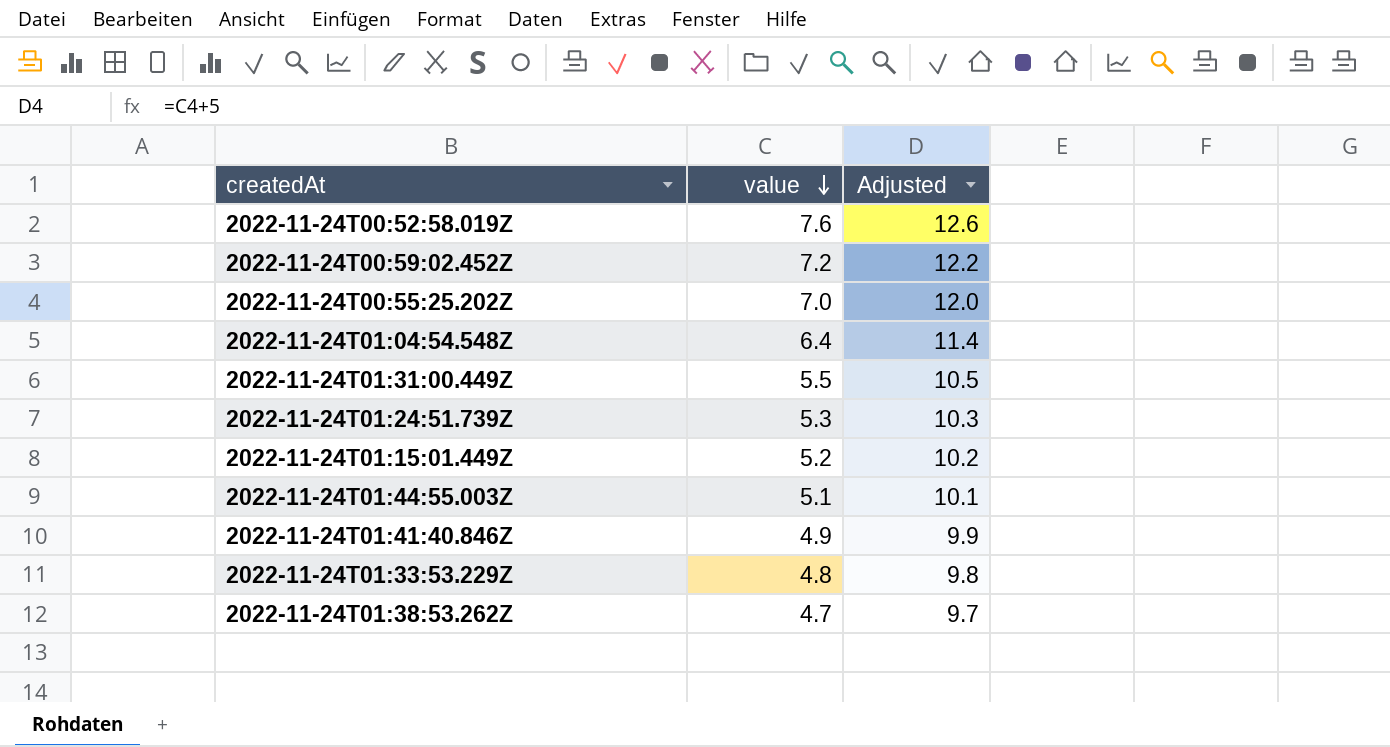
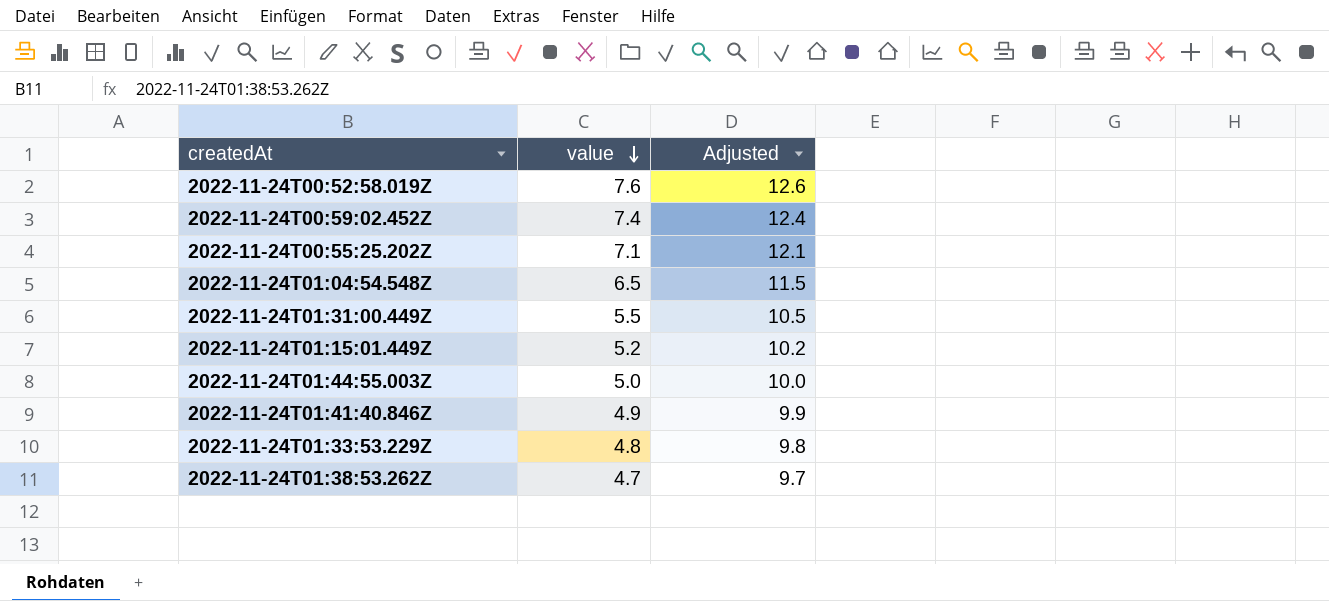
row 2022-11-24T01:24:51.739Z: 5.3 | 10.3 -> none
2022-11-24T00:59:02.452Z | value: 7.2 -> 7.4
2022-11-24T00:59:02.452Z | Adjusted: 12.2 -> 12.4
2022-11-24T00:55:25.202Z | value: 7.0 -> 7.1
2022-11-24T00:55:25.202Z | Adjusted: 12.0 -> 12.1
2022-11-24T01:04:54.548Z | value: 6.4 -> 6.5
2022-11-24T01:04:54.548Z | Adjusted: 11.4 -> 11.5
2022-11-24T01:44:55.003Z | value: 5.1 -> 5.0
2022-11-24T01:44:55.003Z | Adjusted: 10.1 -> 10.0

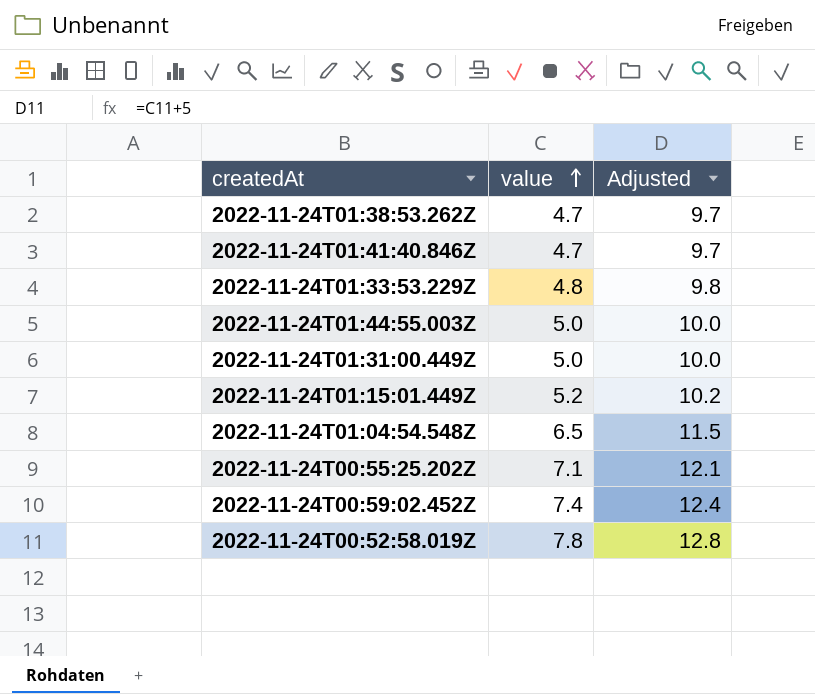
row order: value descending -> value ascending
2022-11-24T01:41:40.846Z | value: 4.9 -> 4.7
2022-11-24T01:41:40.846Z | Adjusted: 9.9 -> 9.7
2022-11-24T01:31:00.449Z | value: 5.5 -> 5.0
2022-11-24T01:31:00.449Z | Adjusted: 10.5 -> 10.0
2022-11-24T00:52:58.019Z | value: 7.6 -> 7.8
2022-11-24T00:52:58.019Z | Adjusted: 12.6 -> 12.8

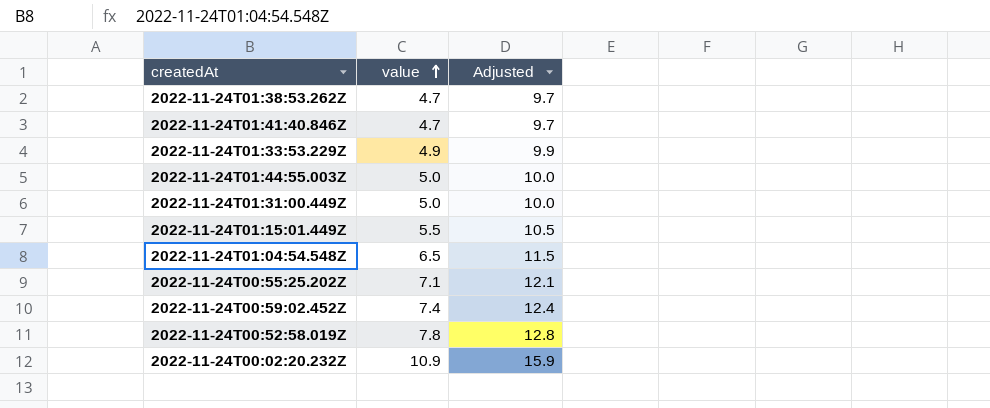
2022-11-24T01:33:53.229Z | value: 4.8 -> 4.9
2022-11-24T01:33:53.229Z | Adjusted: 9.8 -> 9.9
2022-11-24T01:15:01.449Z | value: 5.2 -> 5.5
2022-11-24T01:15:01.449Z | Adjusted: 10.2 -> 10.5
row 2022-11-24T00:02:20.232Z: none -> 10.9 | 15.9

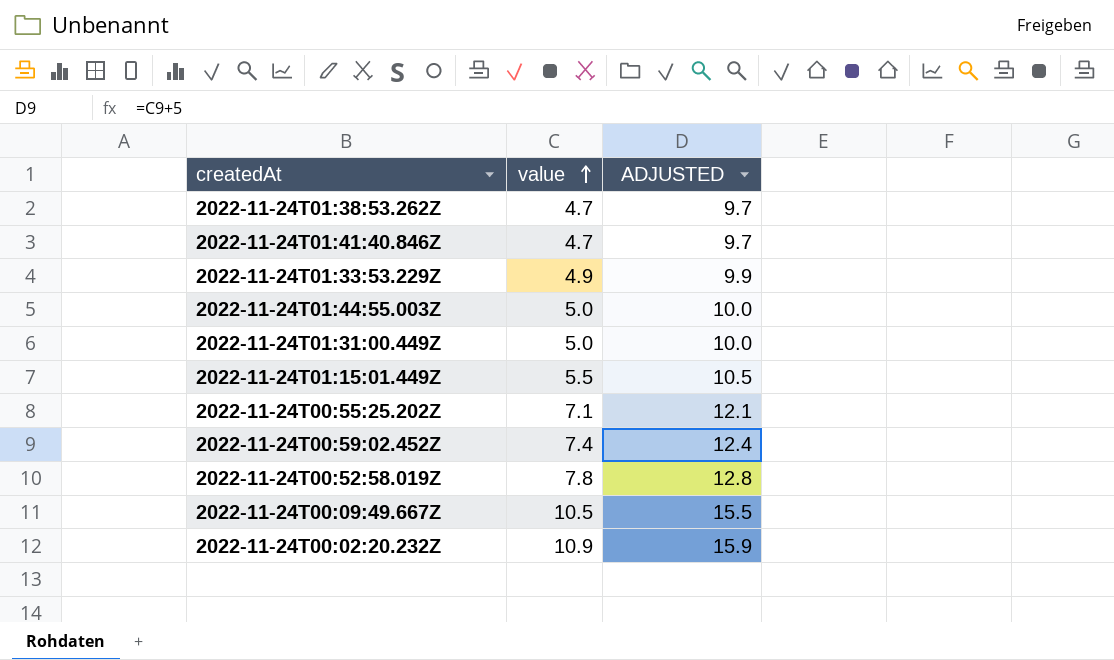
column name: Adjusted -> ADJUSTED
row 2022-11-24T01:04:54.548Z: 6.5 | 11.5 -> none
row 2022-11-24T00:09:49.667Z: none -> 10.5 | 15.5

